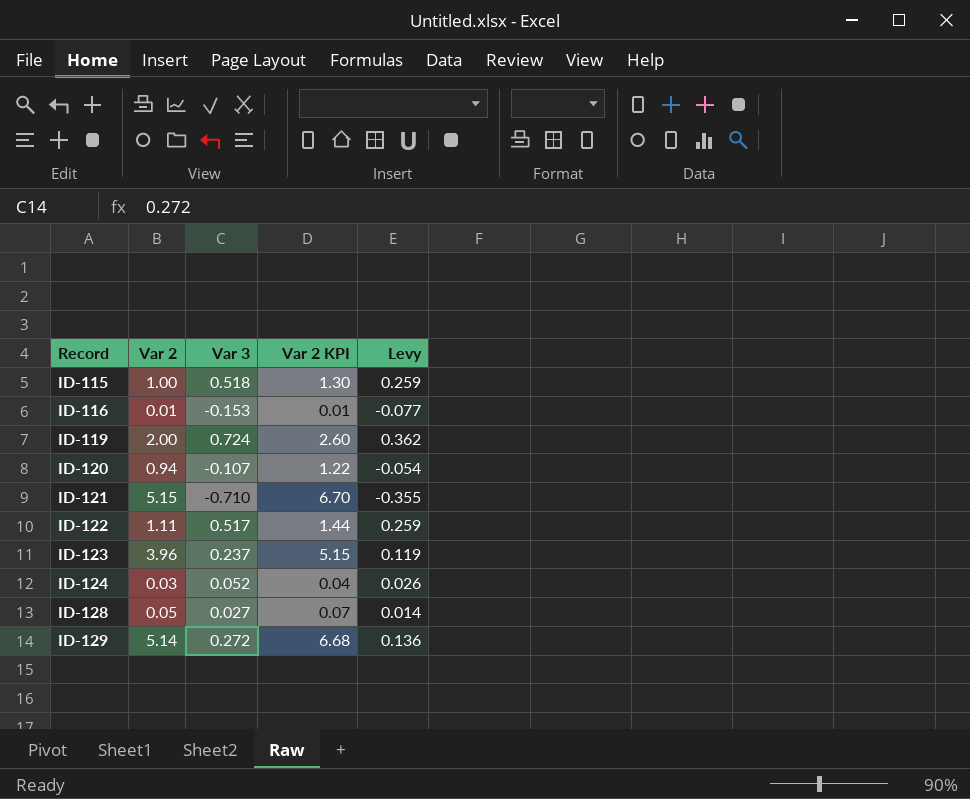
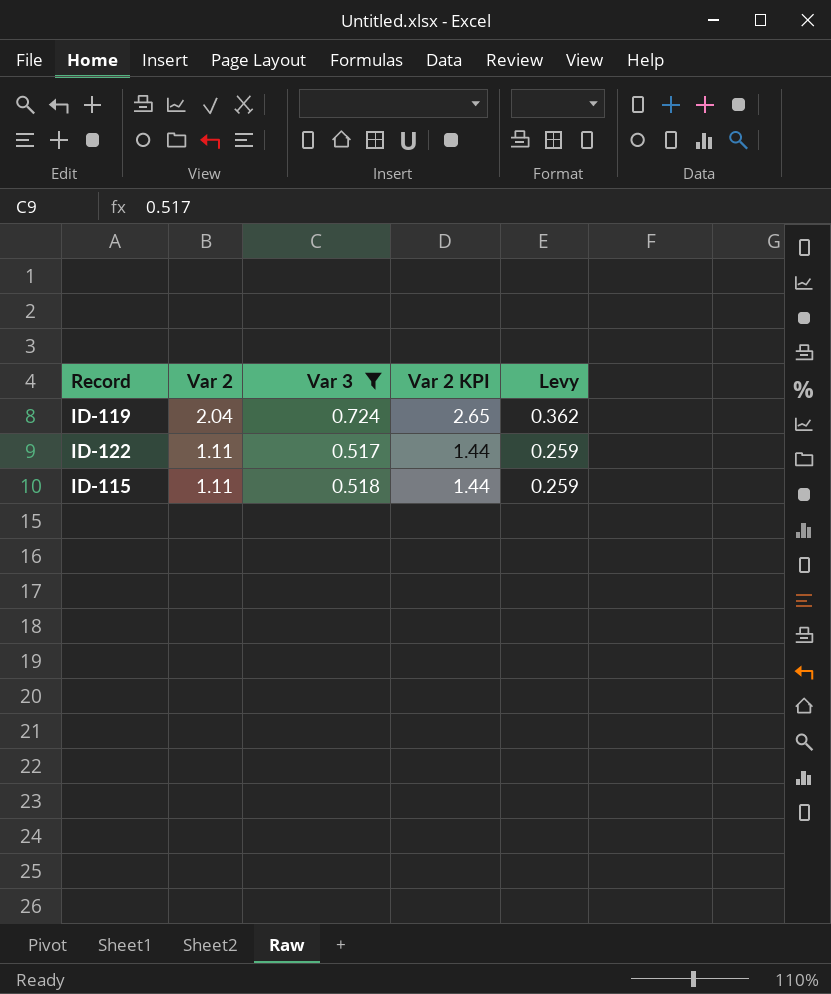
filter: none -> Var 3 >= 0.517
row order: Record ascending -> Var 2 descending
ID-119 | Var 2: 2.00 -> 2.04
ID-119 | Var 2 KPI: 2.60 -> 2.65
ID-115 | Var 2: 1.00 -> 1.11
ID-115 | Var 2 KPI: 1.30 -> 1.44

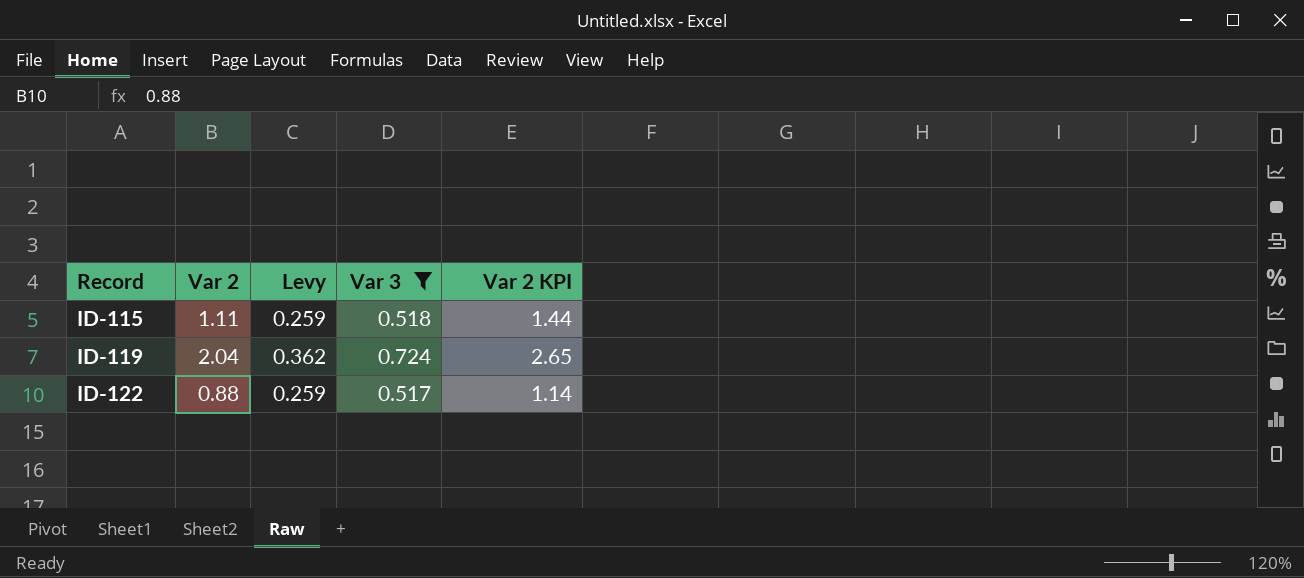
row order: Var 2 descending -> Record ascending
column Levy | position: 5 -> 3
ID-122 | Var 2: 1.11 -> 0.88
ID-122 | Var 2 KPI: 1.44 -> 1.14

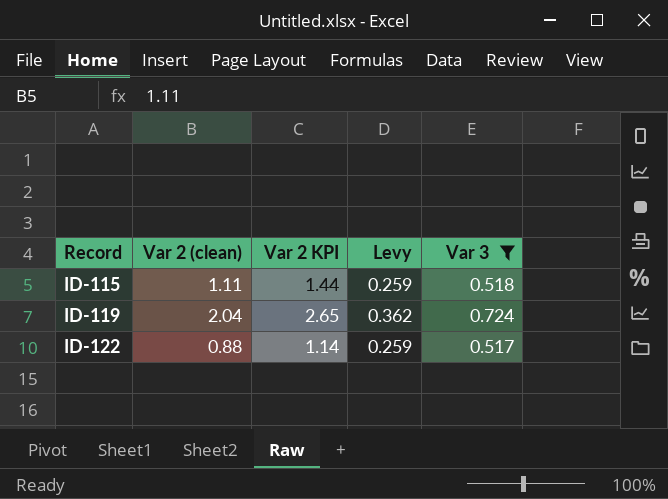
column name: Var 2 -> Var 2 (clean)
column Var 2 KPI | position: 5 -> 3

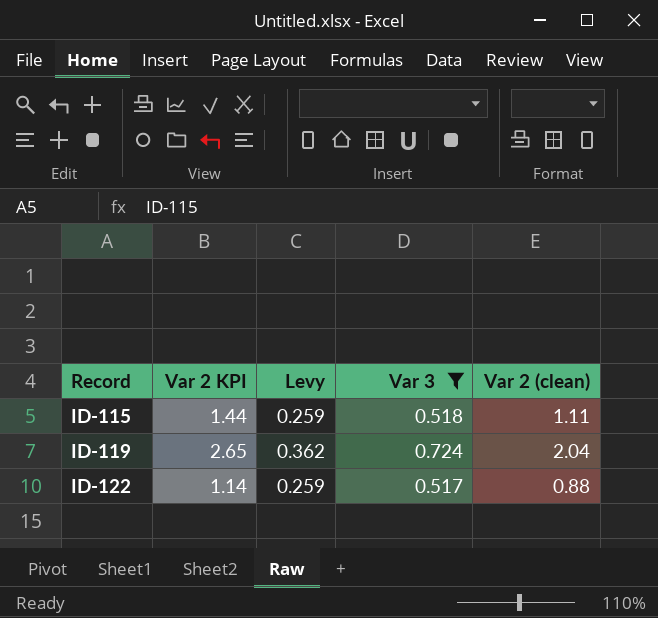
column Var 2 (clean) | position: 2 -> 5

